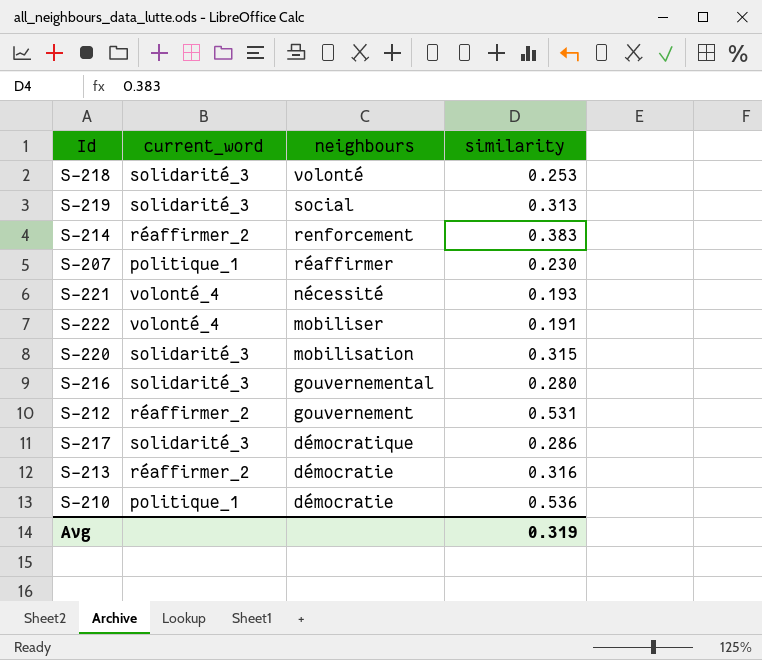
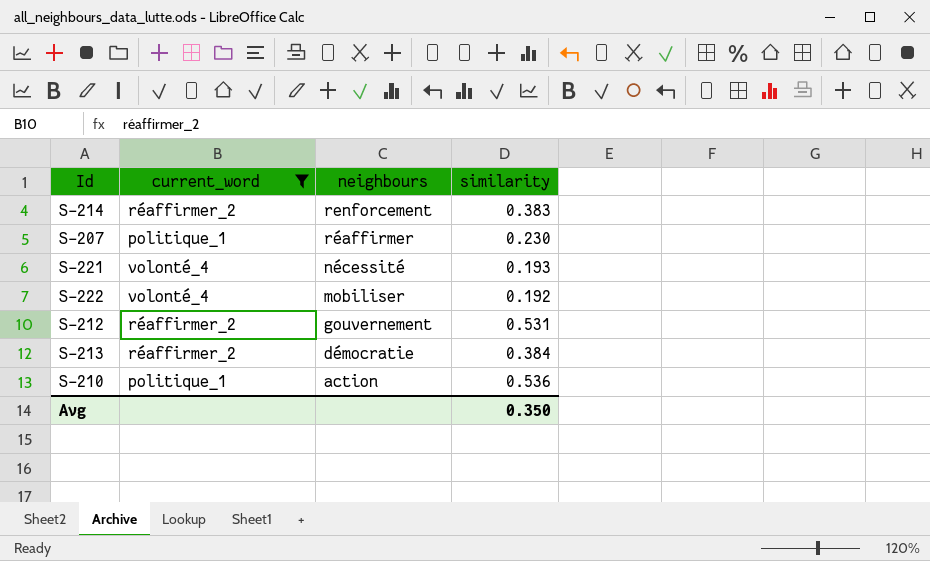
filter: none -> current_word != solidarité_3
S-222 | similarity: 0.191 -> 0.192
S-213 | similarity: 0.316 -> 0.384
S-210 | neighbours: démocratie -> action
Avg | similarity: 0.319 -> 0.350

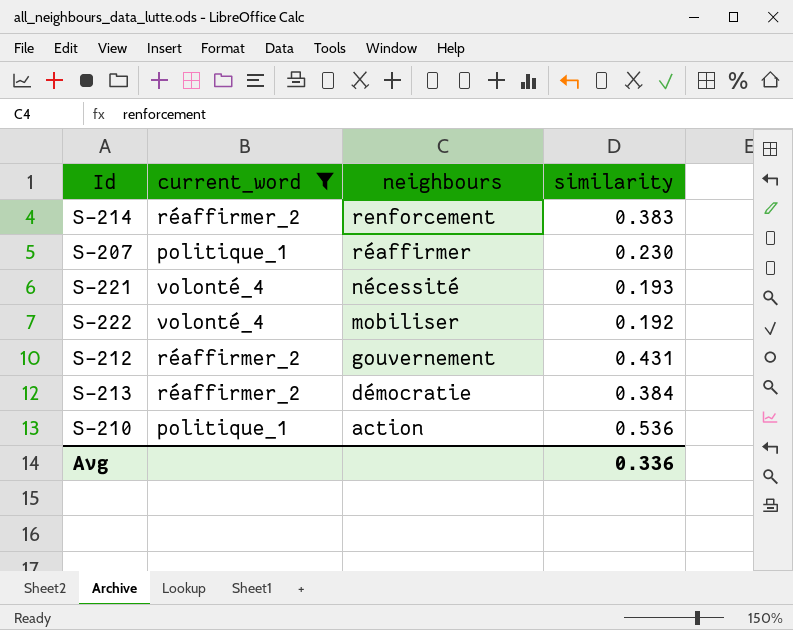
S-212 | similarity: 0.531 -> 0.431
Avg | similarity: 0.350 -> 0.336

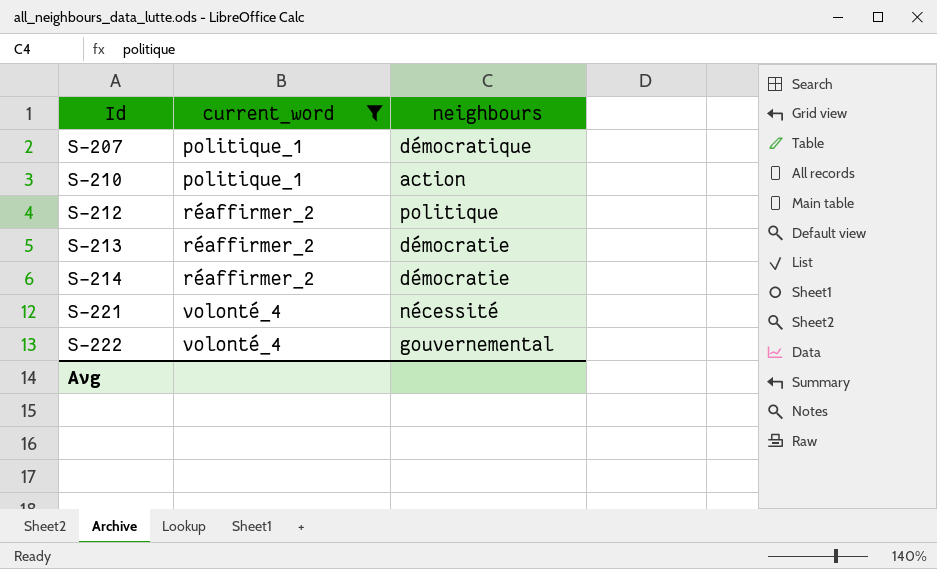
row order: neighbours descending -> Id ascending
column similarity | position: 4 -> none
S-207 | neighbours: réaffirmer -> démocratique
S-212 | neighbours: gouvernement -> politique
S-214 | neighbours: renforcement -> démocratie
S-222 | neighbours: mobiliser -> gouvernemental

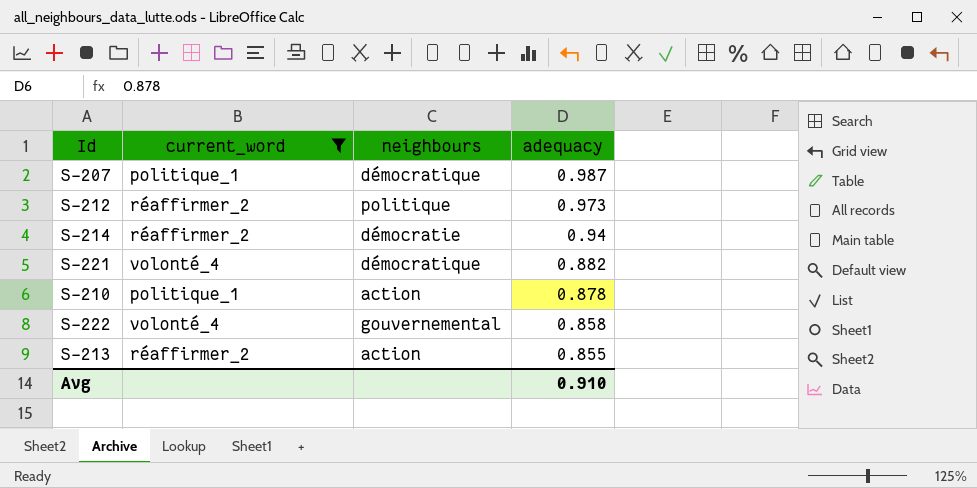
row order: Id ascending -> adequacy descending
column adequacy | position: none -> 4
S-221 | neighbours: nécessité -> démocratique
S-213 | neighbours: démocratie -> action

